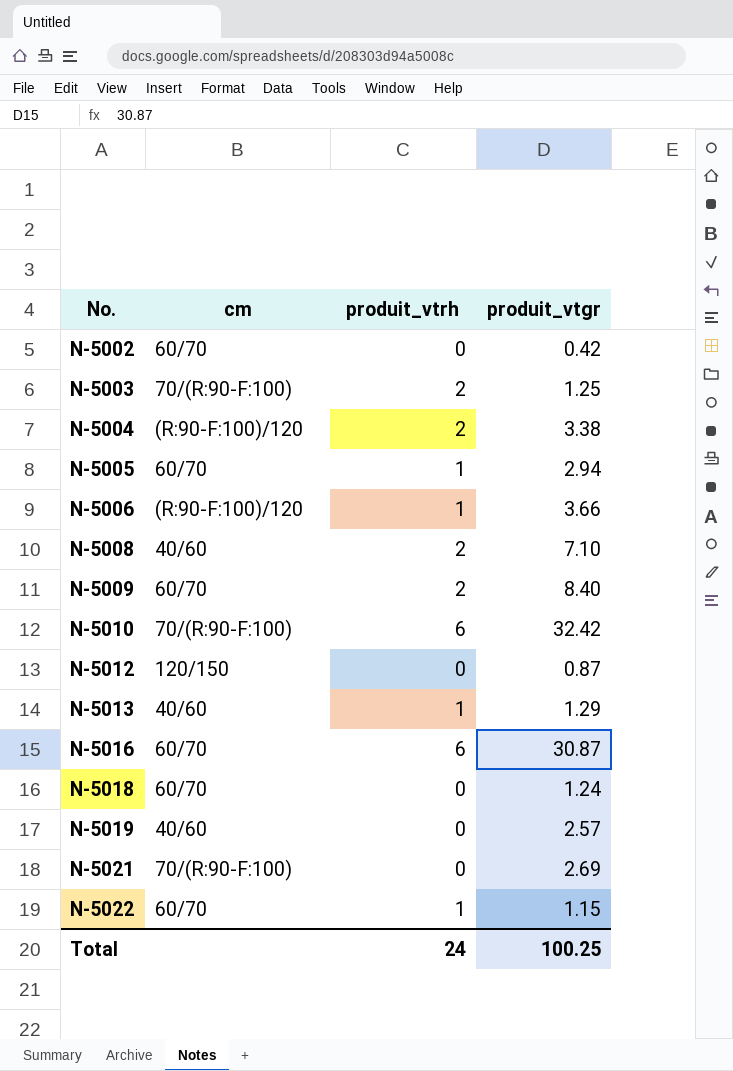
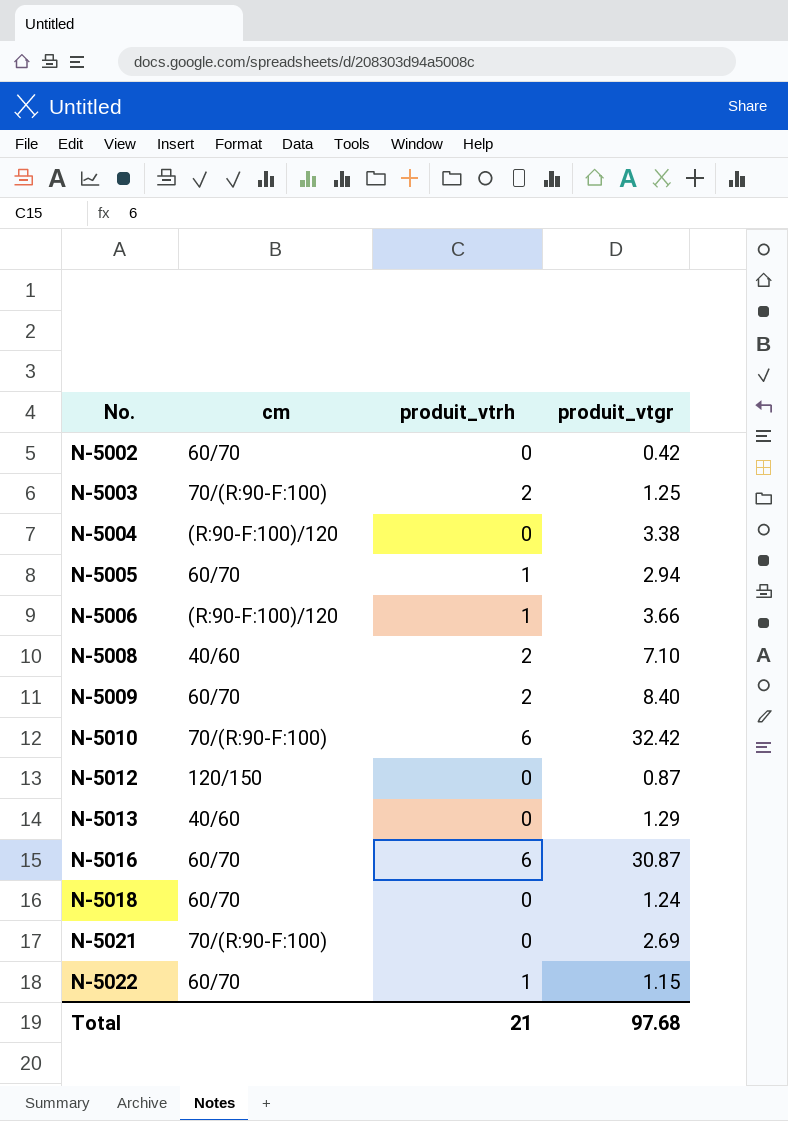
row N-5019: 40/60 | 0 | 2.57 -> none
N-5004 | produit_vtrh: 2 -> 0
N-5013 | produit_vtrh: 1 -> 0
Total | produit_vtrh: 24 -> 21
Total | produit_vtgr: 100.25 -> 97.68

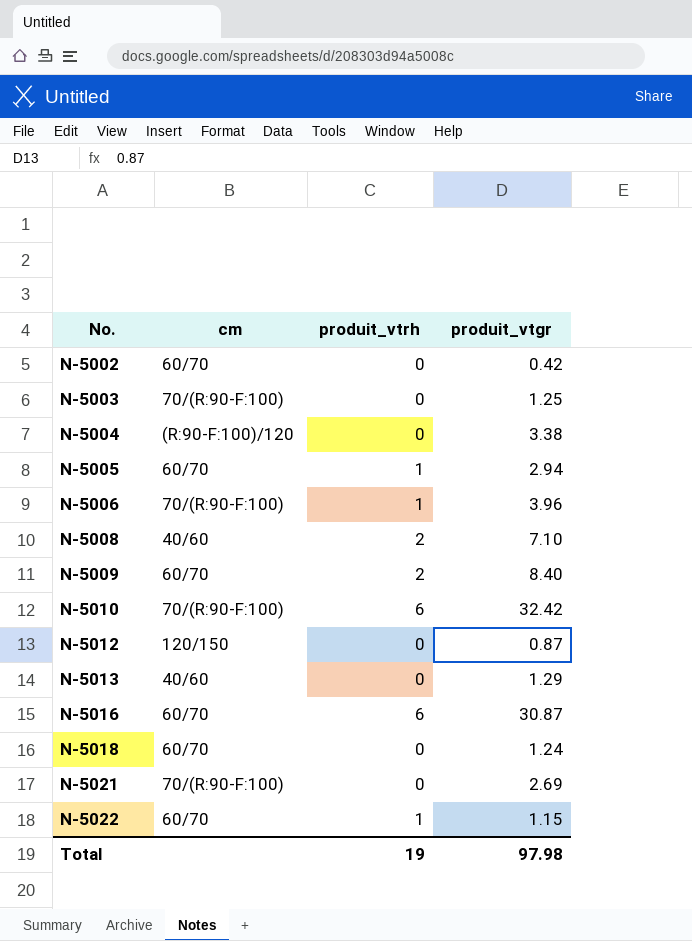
N-5003 | produit_vtrh: 2 -> 0
N-5006 | cm: (R:90-F:100)/120 -> 70/(R:90-F:100)
N-5006 | produit_vtgr: 3.66 -> 3.96
Total | produit_vtrh: 21 -> 19
Total | produit_vtgr: 97.68 -> 97.98

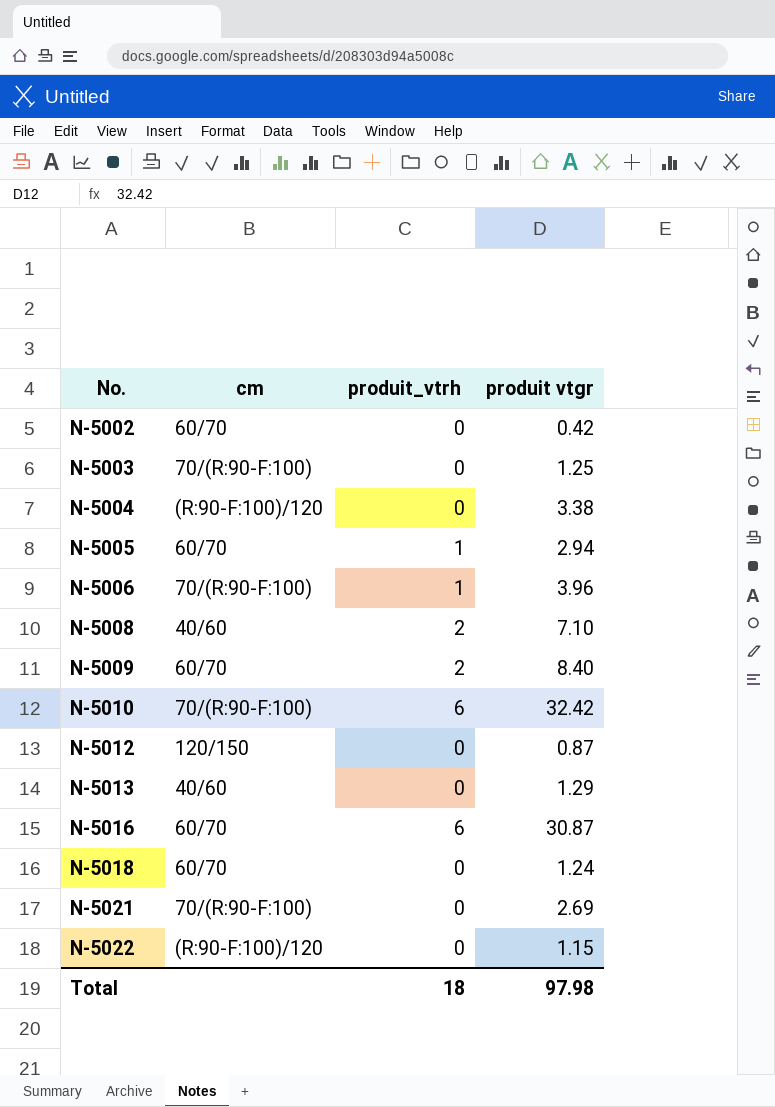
column name: produit_vtgr -> produit vtgr
N-5022 | cm: 60/70 -> (R:90-F:100)/120
N-5022 | produit_vtrh: 1 -> 0
Total | produit_vtrh: 19 -> 18

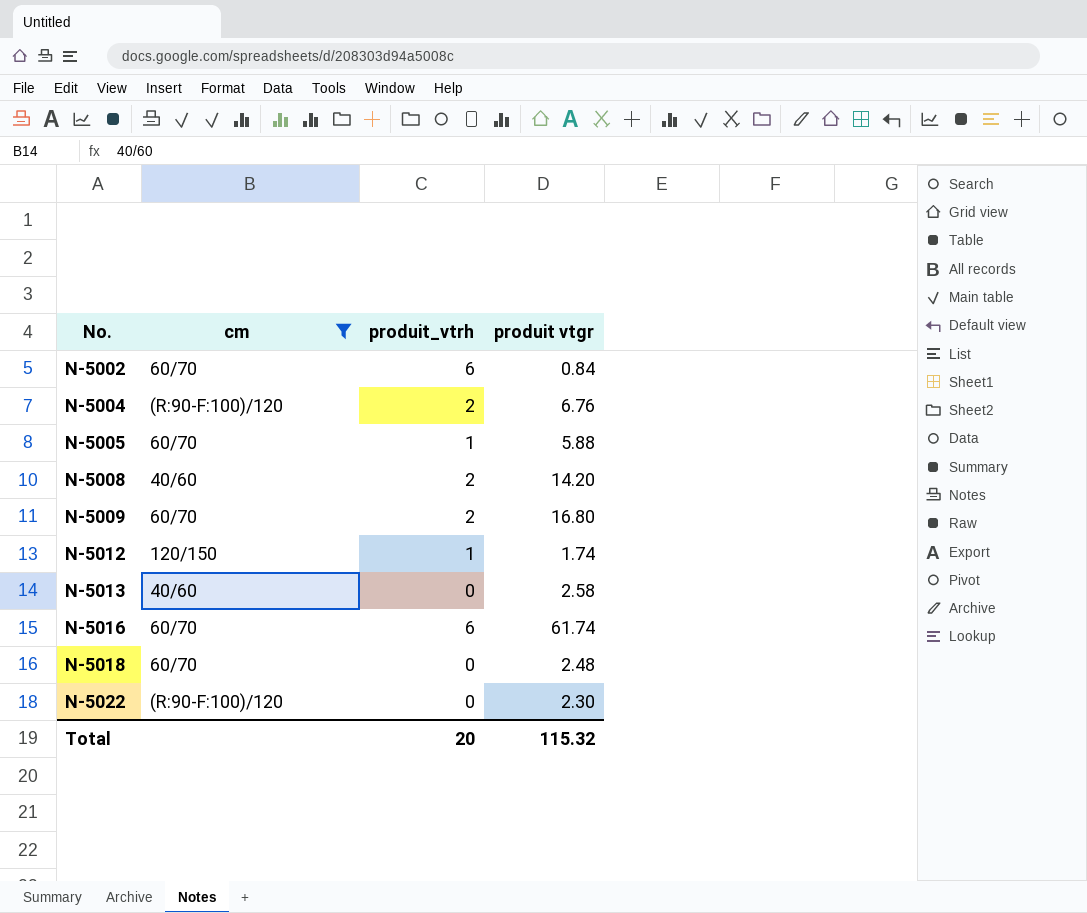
filter: none -> cm != 70/(R:90-F:100)
N-5002 | produit_vtrh: 0 -> 6
N-5002 | produit vtgr: 0.42 -> 0.84
N-5004 | produit_vtrh: 0 -> 2
N-5004 | produit vtgr: 3.38 -> 6.76
N-5005 | produit vtgr: 2.94 -> 5.88
N-5008 | produit vtgr: 7.10 -> 14.20
N-5009 | produit vtgr: 8.40 -> 16.80
N-5012 | produit_vtrh: 0 -> 1
N-5012 | produit vtgr: 0.87 -> 1.74
N-5013 | produit vtgr: 1.29 -> 2.58
N-5016 | produit vtgr: 30.87 -> 61.74
N-5018 | produit vtgr: 1.24 -> 2.48
N-5022 | produit vtgr: 1.15 -> 2.30
Total | produit_vtrh: 18 -> 20
Total | produit vtgr: 97.98 -> 115.32

